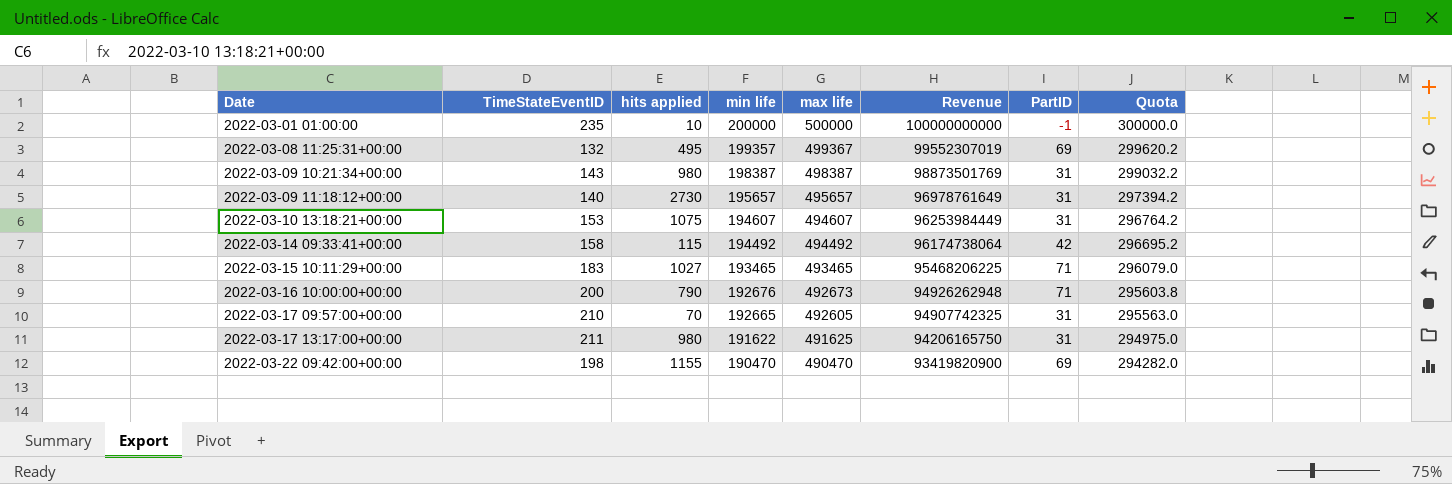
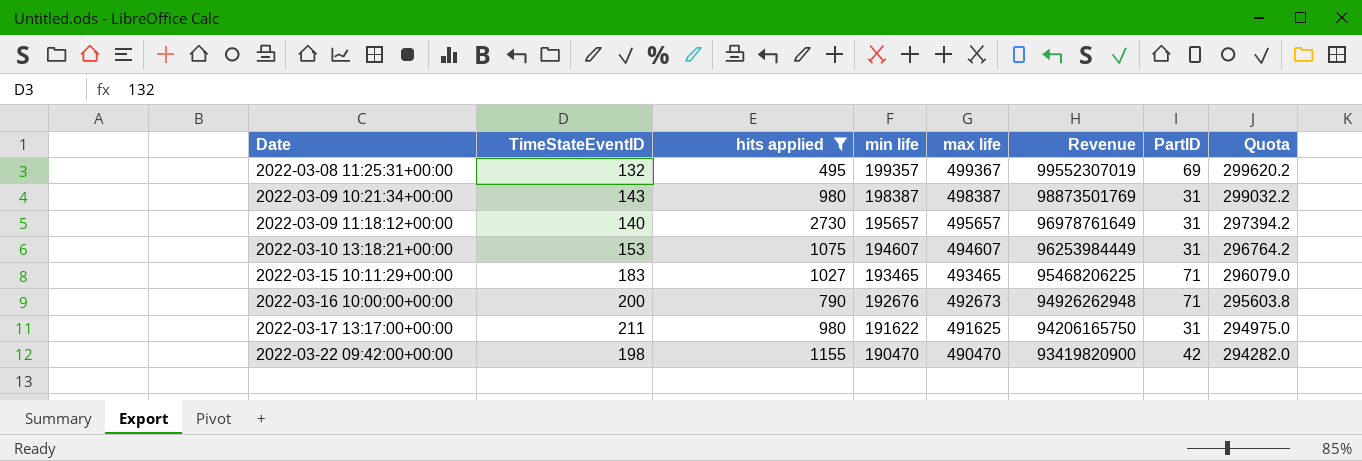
filter: none -> hits applied >= 495
2022-03-22 09:42:00+00:00 | PartID: 69 -> 42

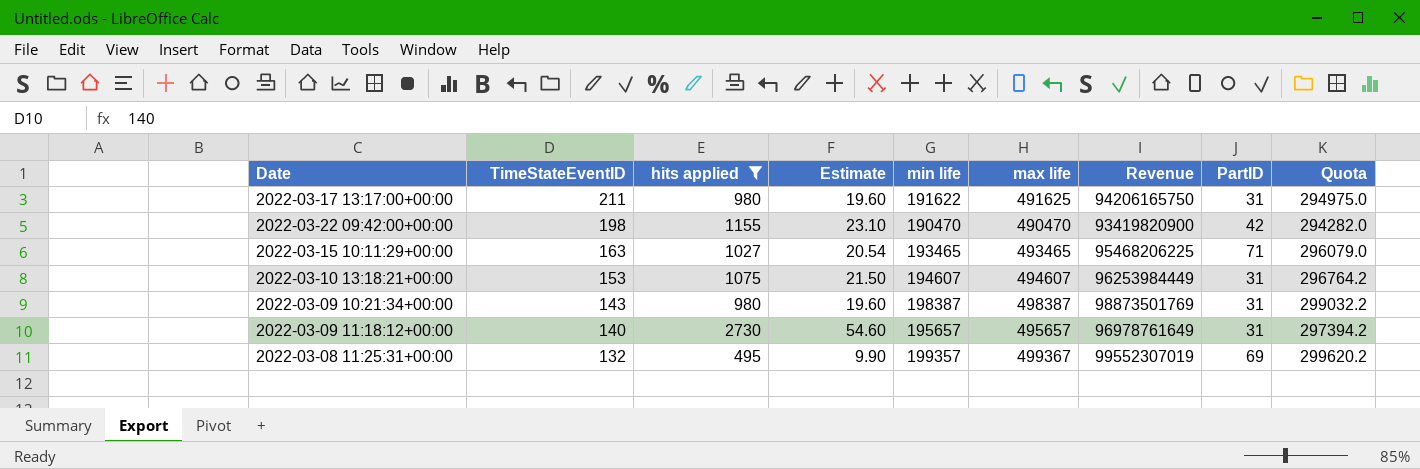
row order: Date ascending -> TimeStateEventID descending
column Estimate | formula: none -> [hits applied] * 0.02
row 2022-03-16 10:00:00+00:00: 200 | 790 | 192676 | 492673 | 94926262948 | 71 | 295603.8 -> none
2022-03-15 10:11:29+00:00 | TimeStateEventID: 183 -> 163

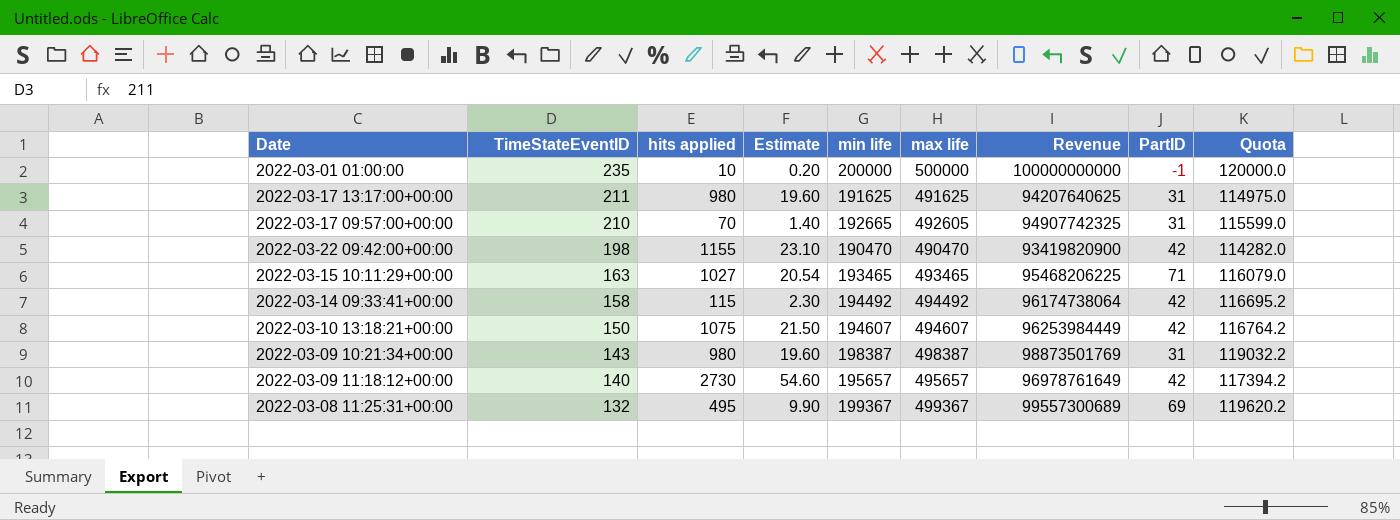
filter: hits applied >= 495 -> none
column Quota | formula: [max life] * 0.6 -> [min life] * 0.6
2022-03-17 13:17:00+00:00 | min life: 191622 -> 191625
2022-03-17 13:17:00+00:00 | Revenue: 94206165750 -> 94207640625
2022-03-10 13:18:21+00:00 | TimeStateEventID: 153 -> 150
2022-03-10 13:18:21+00:00 | PartID: 31 -> 42
2022-03-09 11:18:12+00:00 | PartID: 31 -> 42
2022-03-08 11:25:31+00:00 | min life: 199357 -> 199367
2022-03-08 11:25:31+00:00 | Revenue: 99552307019 -> 99557300689

